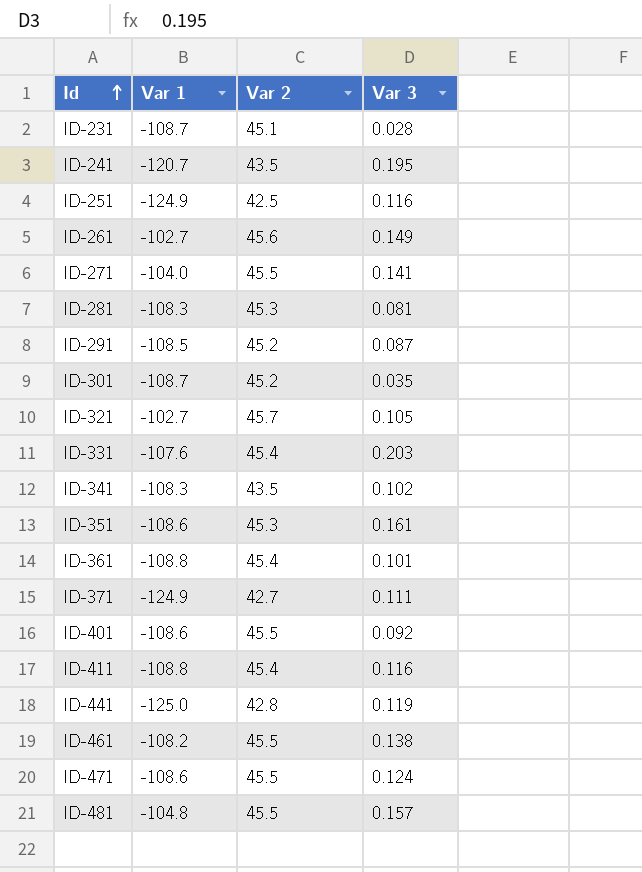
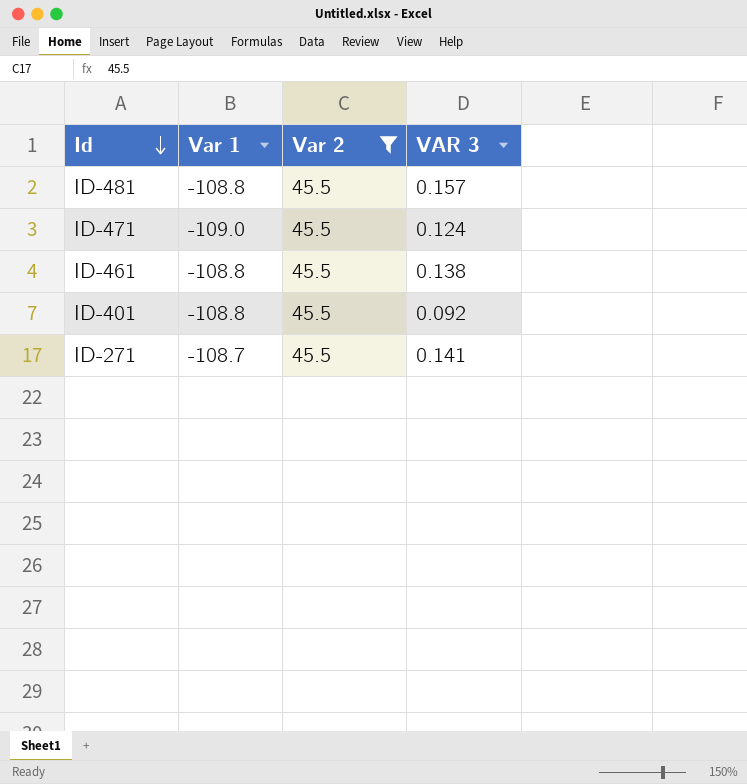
filter: none -> Var 2 = 45.5
row order: Id ascending -> Id descending
column name: Var 3 -> VAR 3
ID-481 | Var 1: -104.8 -> -108.8
ID-471 | Var 1: -108.6 -> -109.0
ID-461 | Var 1: -108.2 -> -108.8
ID-401 | Var 1: -108.6 -> -108.8
ID-271 | Var 1: -104.0 -> -108.7

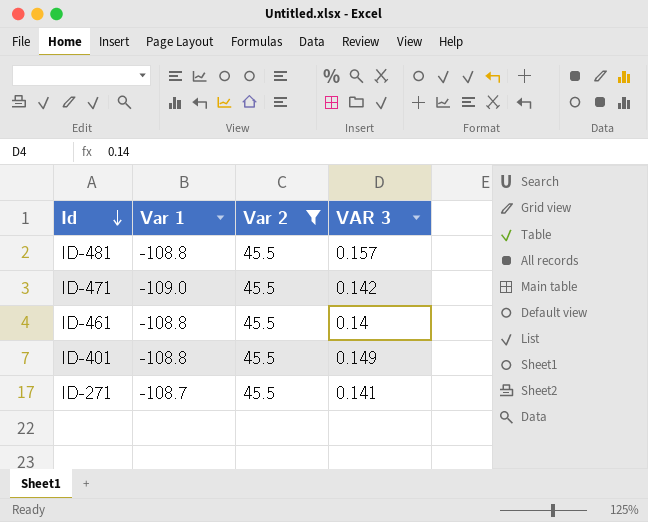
ID-471 | VAR 3: 0.124 -> 0.142
ID-461 | VAR 3: 0.138 -> 0.14
ID-401 | VAR 3: 0.092 -> 0.149

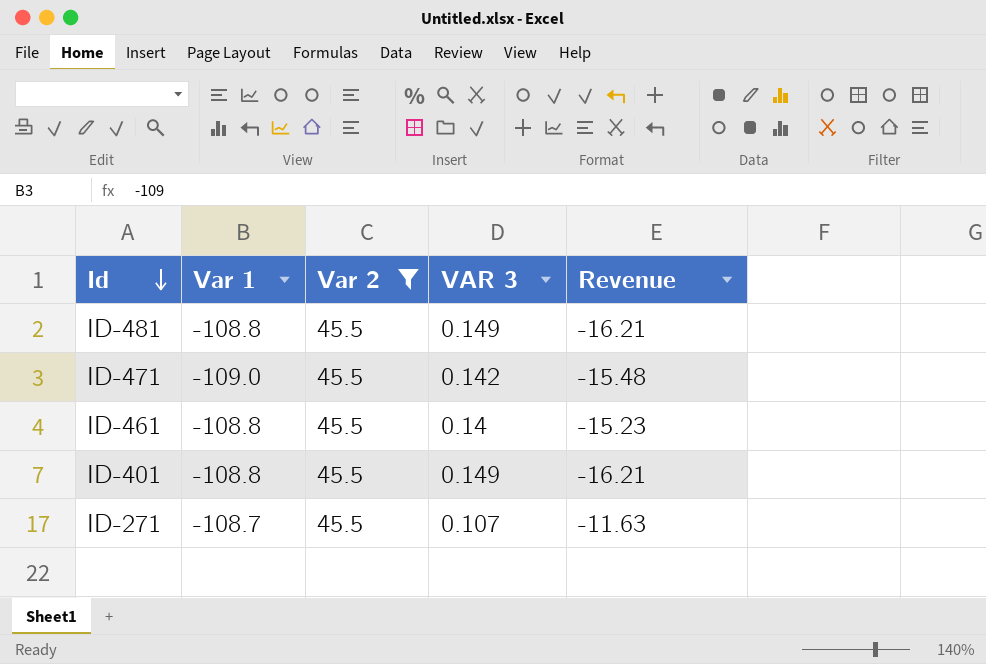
column Revenue | formula: none -> [Var 1] * [VAR 3]
ID-481 | VAR 3: 0.157 -> 0.149
ID-271 | VAR 3: 0.141 -> 0.107

